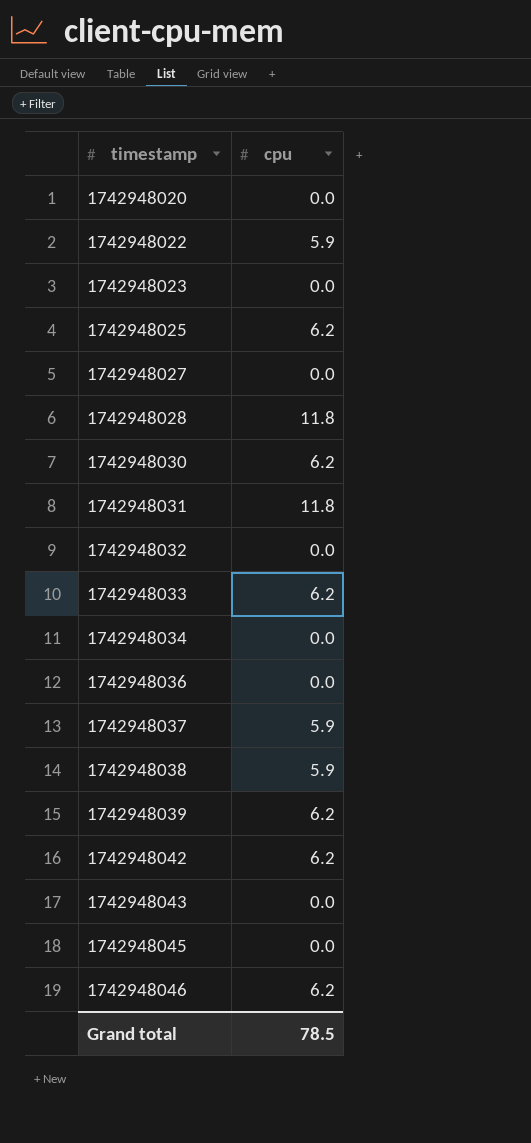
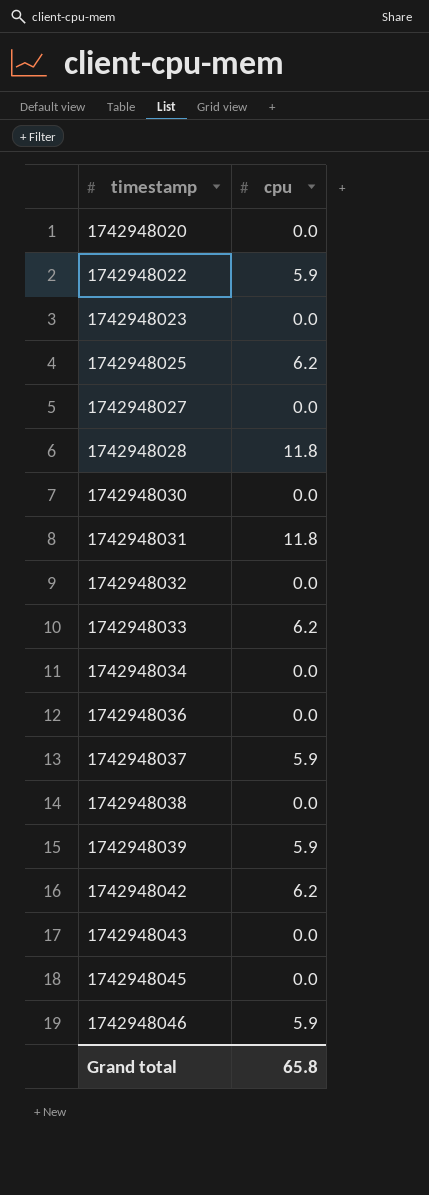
1742948030 | cpu: 6.2 -> 0.0
1742948038 | cpu: 5.9 -> 0.0
1742948039 | cpu: 6.2 -> 5.9
1742948046 | cpu: 6.2 -> 5.9
Grand total | cpu: 78.5 -> 65.8

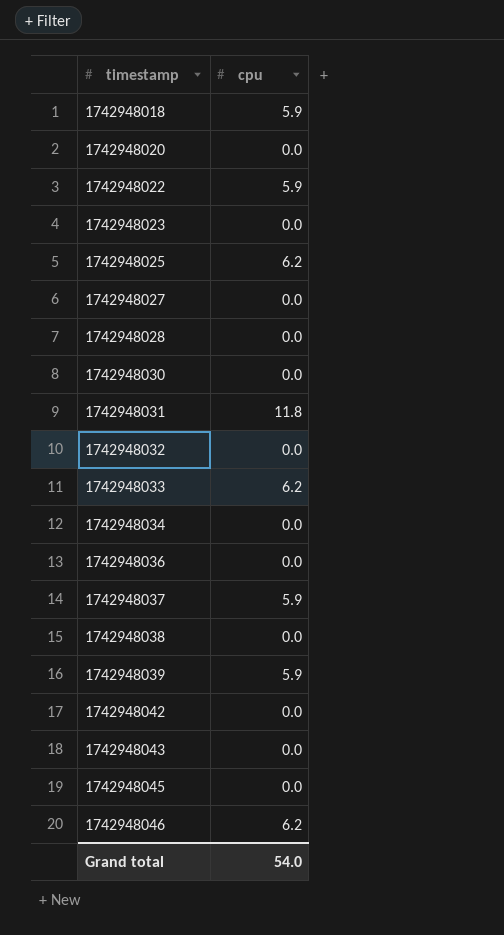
row 1742948018: none -> 5.9
1742948028 | cpu: 11.8 -> 0.0
1742948042 | cpu: 6.2 -> 0.0
1742948046 | cpu: 5.9 -> 6.2
Grand total | cpu: 65.8 -> 54.0

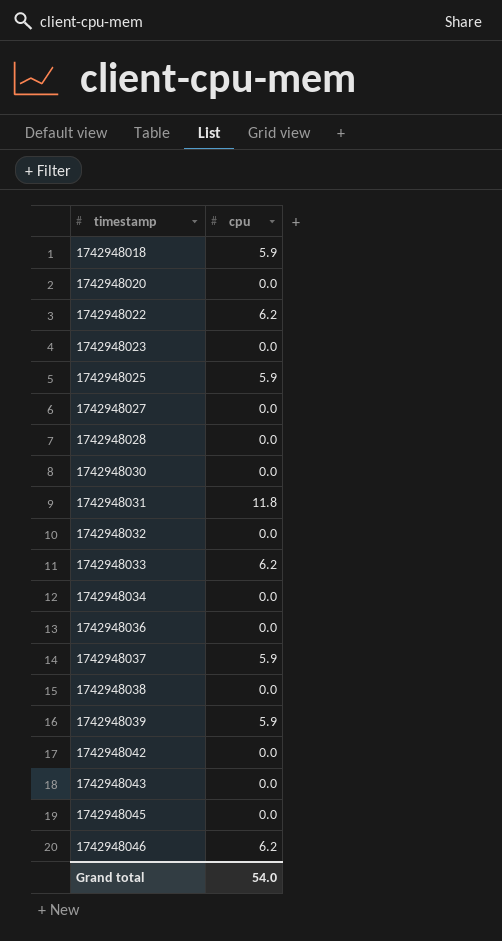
1742948022 | cpu: 5.9 -> 6.2
1742948025 | cpu: 6.2 -> 5.9

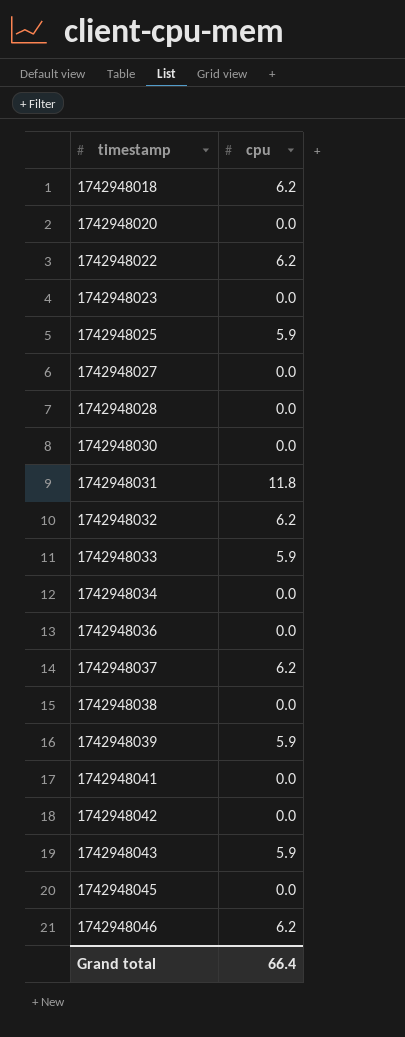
1742948018 | cpu: 5.9 -> 6.2
1742948032 | cpu: 0.0 -> 6.2
1742948033 | cpu: 6.2 -> 5.9
1742948037 | cpu: 5.9 -> 6.2
row 1742948041: none -> 0.0
1742948043 | cpu: 0.0 -> 5.9
Grand total | cpu: 54.0 -> 66.4

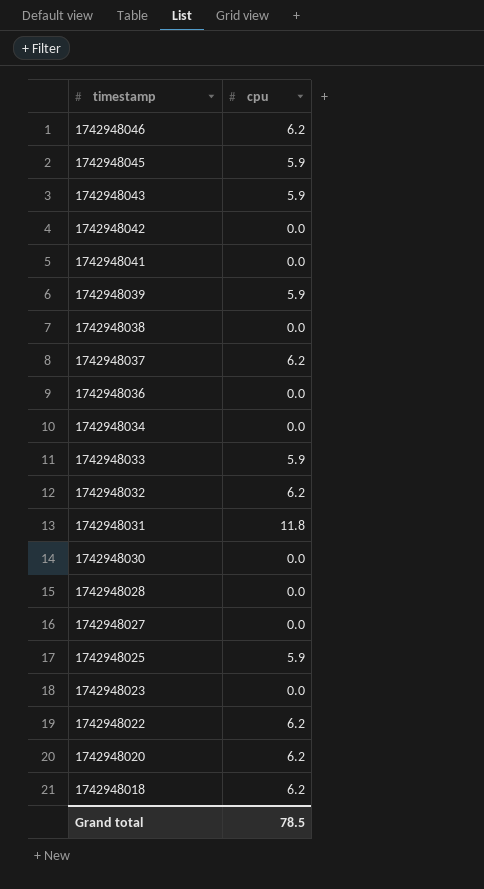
row order: timestamp ascending -> timestamp descending
1742948045 | cpu: 0.0 -> 5.9
1742948020 | cpu: 0.0 -> 6.2
Grand total | cpu: 66.4 -> 78.5

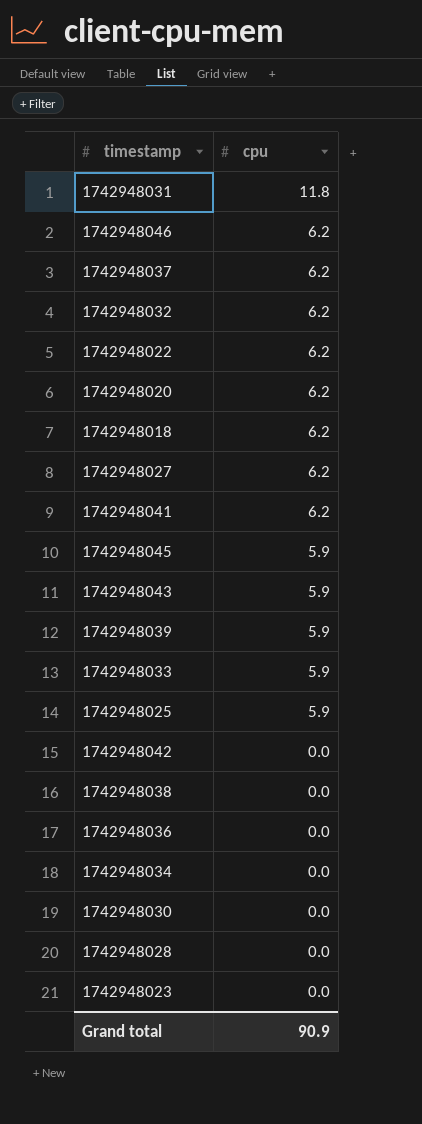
row order: timestamp descending -> cpu descending
1742948027 | cpu: 0.0 -> 6.2
1742948041 | cpu: 0.0 -> 6.2
Grand total | cpu: 78.5 -> 90.9

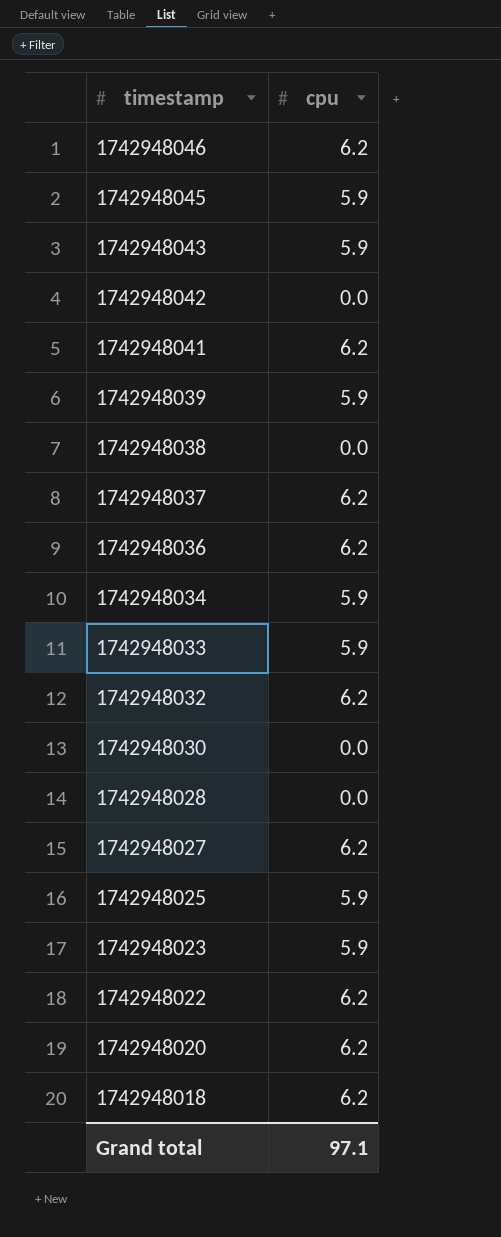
row order: cpu descending -> timestamp descending
row 1742948031: 11.8 -> none
1742948036 | cpu: 0.0 -> 6.2
1742948034 | cpu: 0.0 -> 5.9
1742948023 | cpu: 0.0 -> 5.9
Grand total | cpu: 90.9 -> 97.1

